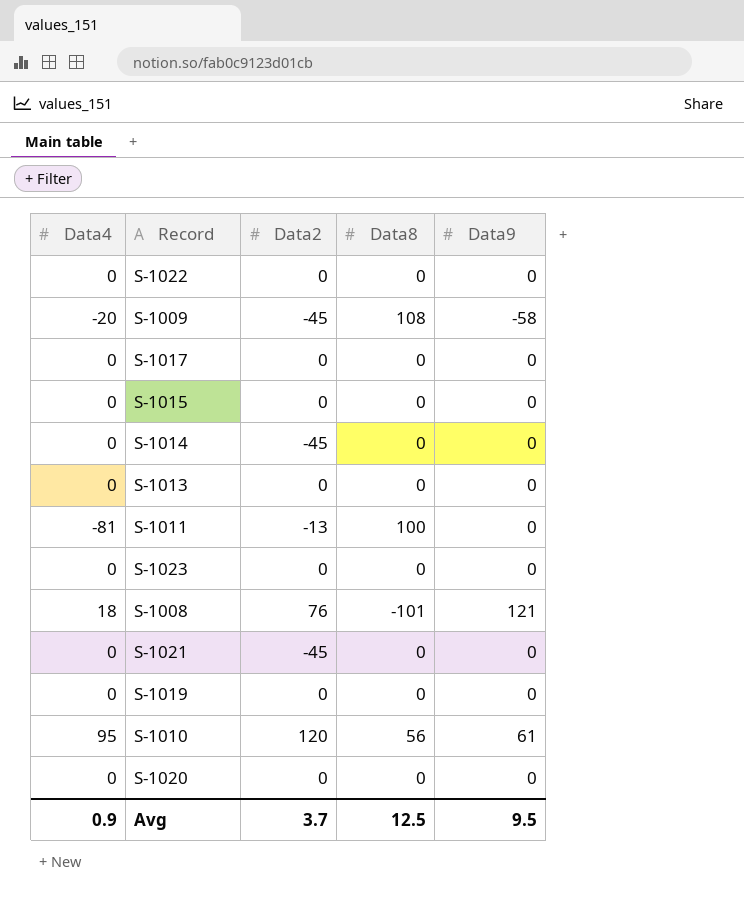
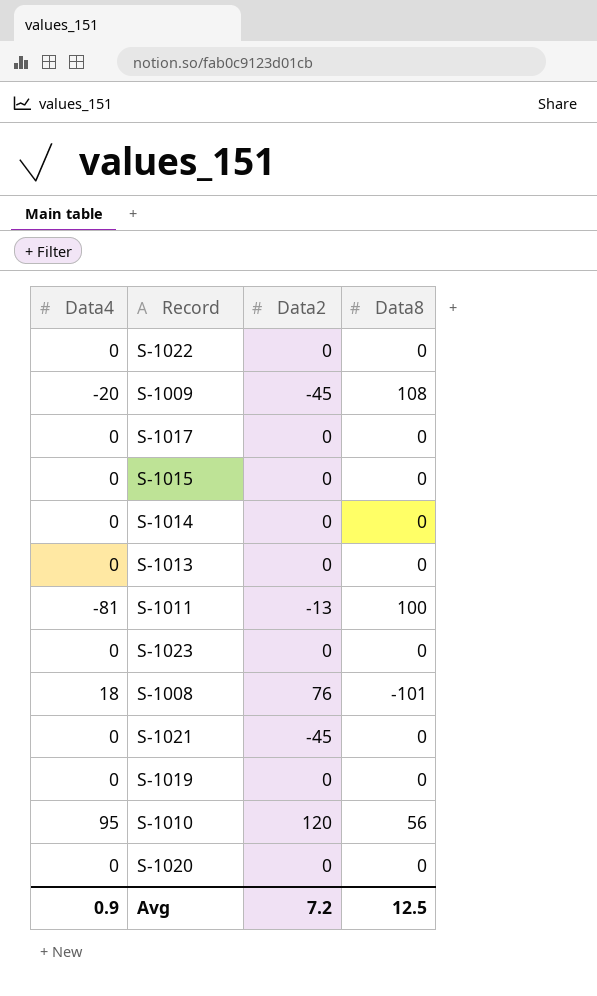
column Data9 | position: 5 -> none
S-1014 | Data2: -45 -> 0
Avg | Data2: 3.7 -> 7.2

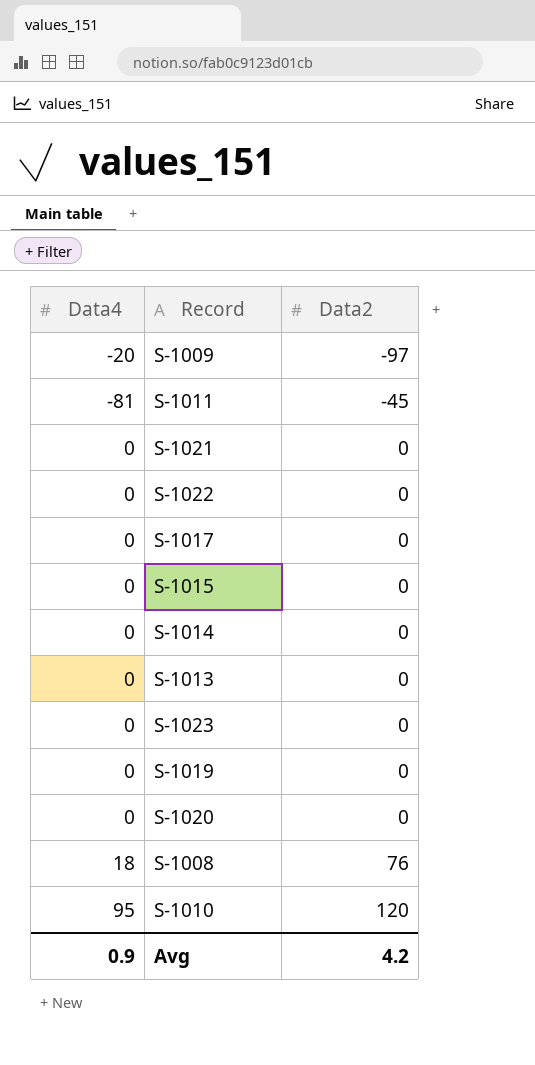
row order: none -> Data2 ascending
column Data8 | position: 4 -> none
S-1009 | Data2: -45 -> -97
S-1011 | Data2: -13 -> -45
S-1021 | Data2: -45 -> 0
Avg | Data2: 7.2 -> 4.2

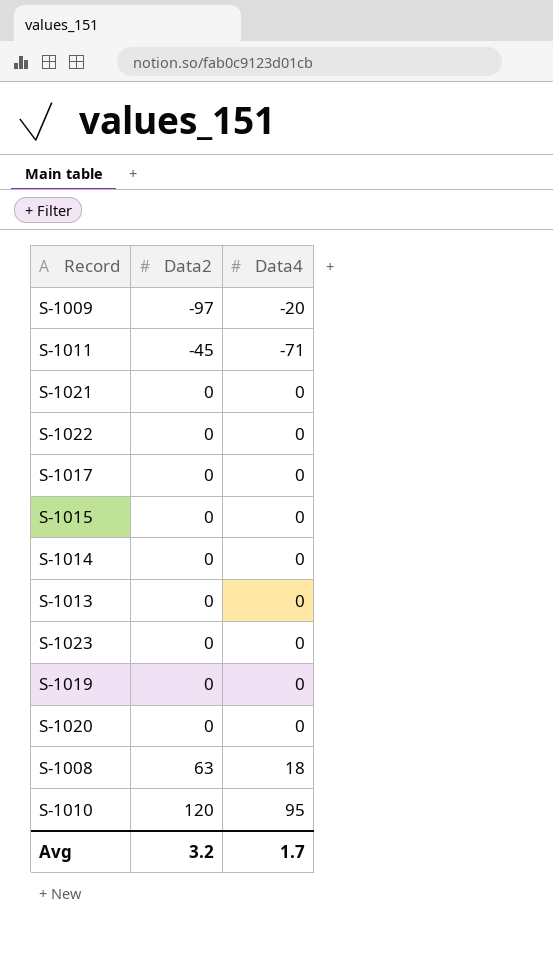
column Data4 | position: 1 -> 3
S-1011 | Data4: -81 -> -71
S-1008 | Data2: 76 -> 63
Avg | Data2: 4.2 -> 3.2
Avg | Data4: 0.9 -> 1.7

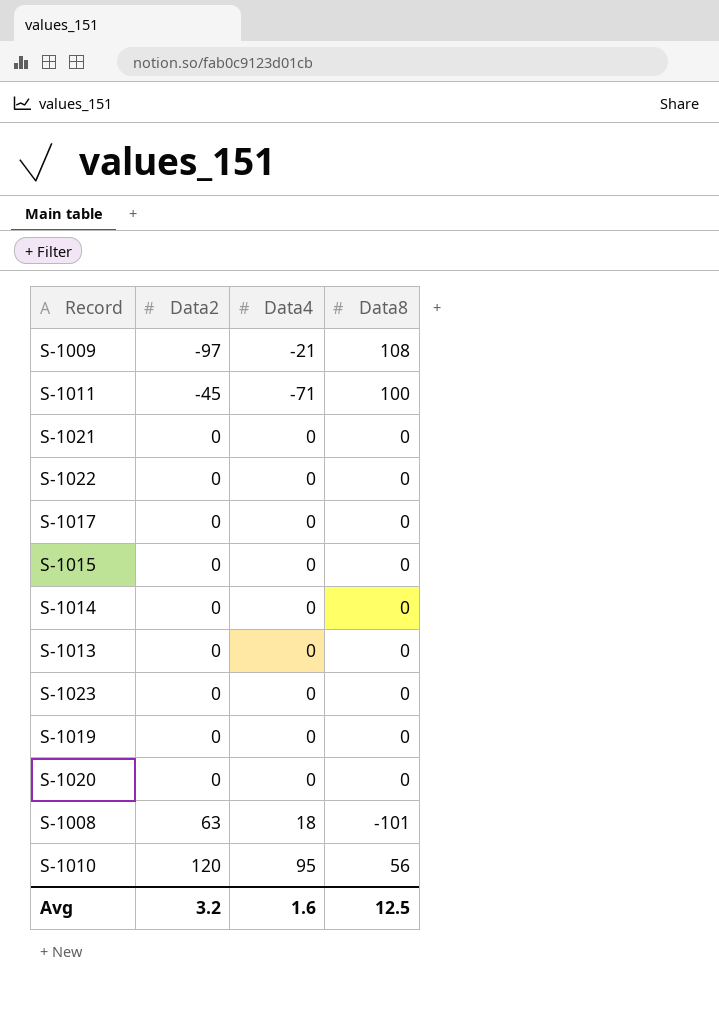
column Data8 | position: none -> 4
S-1009 | Data4: -20 -> -21
Avg | Data4: 1.7 -> 1.6

